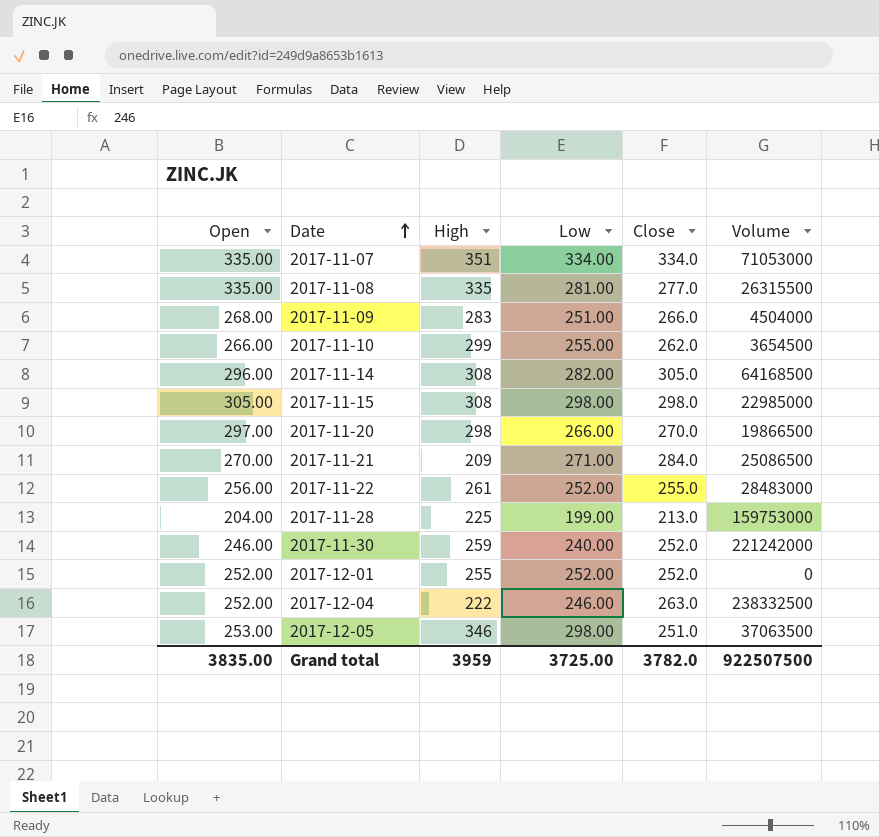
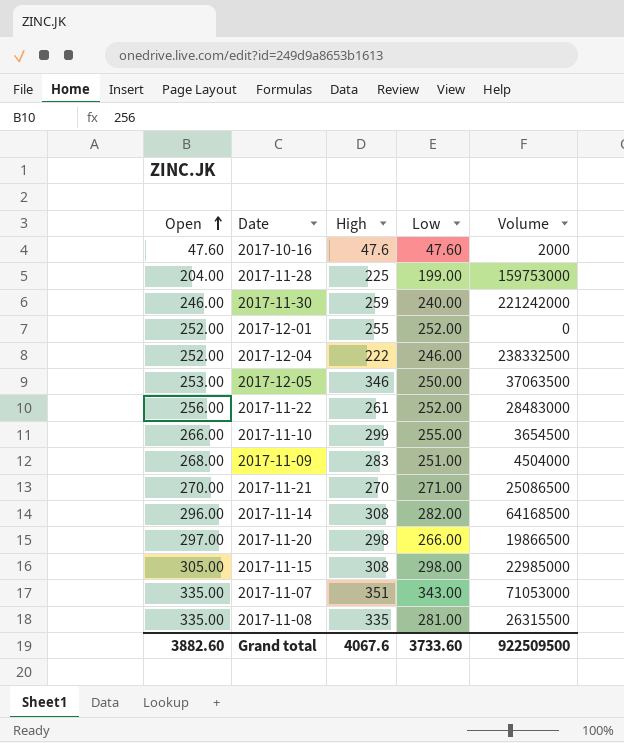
row order: Date ascending -> Open ascending
column Close | position: 5 -> none
row 2017-10-16: none -> 47.60 | 47.6 | 47.60 | 2000
2017-12-05 | Low: 298.00 -> 250.00
2017-11-21 | High: 209 -> 270
2017-11-07 | Low: 334.00 -> 343.00
Grand total | Open: 3835.00 -> 3882.60
Grand total | High: 3959 -> 4067.6
Grand total | Low: 3725.00 -> 3733.60
Grand total | Volume: 922507500 -> 922509500

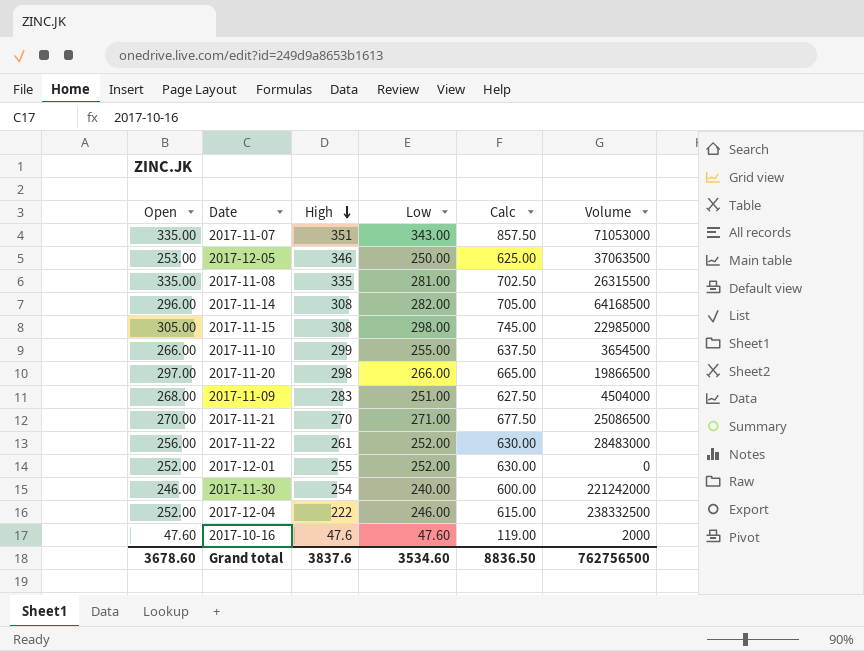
row order: Open ascending -> High descending
column Calc | formula: none -> [Low] * 2.5
row 2017-11-28: 204.00 | 225 | 199.00 | 159753000 -> none
2017-11-30 | High: 259 -> 254
Grand total | Open: 3882.60 -> 3678.60
Grand total | High: 4067.6 -> 3837.6
Grand total | Low: 3733.60 -> 3534.60
Grand total | Volume: 922509500 -> 762756500

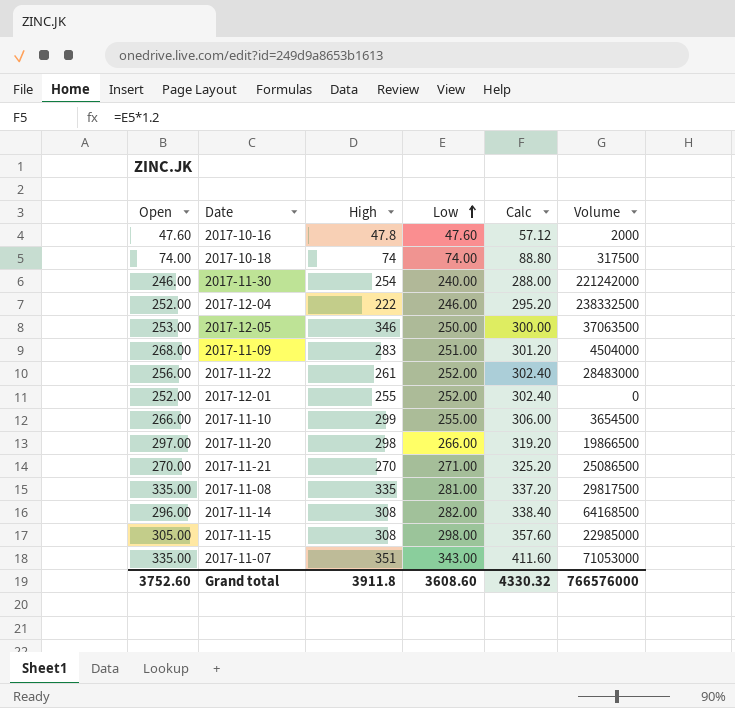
row order: High descending -> Low ascending
column Calc | formula: [Low] * 2.5 -> [Low] * 1.2
2017-10-16 | High: 47.6 -> 47.8
row 2017-10-18: none -> 74.00 | 74 | 74.00 | 88.80 | 317500
2017-11-08 | Volume: 26315500 -> 29817500
Grand total | Open: 3678.60 -> 3752.60
Grand total | High: 3837.6 -> 3911.8
Grand total | Low: 3534.60 -> 3608.60
Grand total | Calc: 8836.50 -> 4330.32
Grand total | Volume: 762756500 -> 766576000

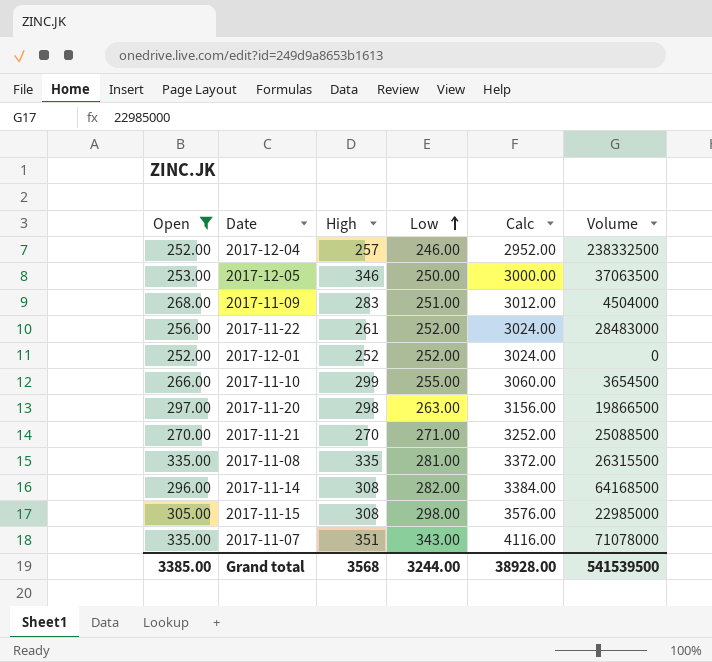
filter: none -> Open >= 252.00
column Calc | formula: [Low] * 1.2 -> [Low] * 12
2017-12-04 | High: 222 -> 257
2017-12-01 | High: 255 -> 252
2017-11-20 | Low: 266.00 -> 263.00
2017-11-21 | Volume: 25086500 -> 25088500
2017-11-08 | Volume: 29817500 -> 26315500
2017-11-07 | Volume: 71053000 -> 71078000
Grand total | Open: 3752.60 -> 3385.00
Grand total | High: 3911.8 -> 3568
Grand total | Low: 3608.60 -> 3244.00
Grand total | Calc: 4330.32 -> 38928.00
Grand total | Volume: 766576000 -> 541539500

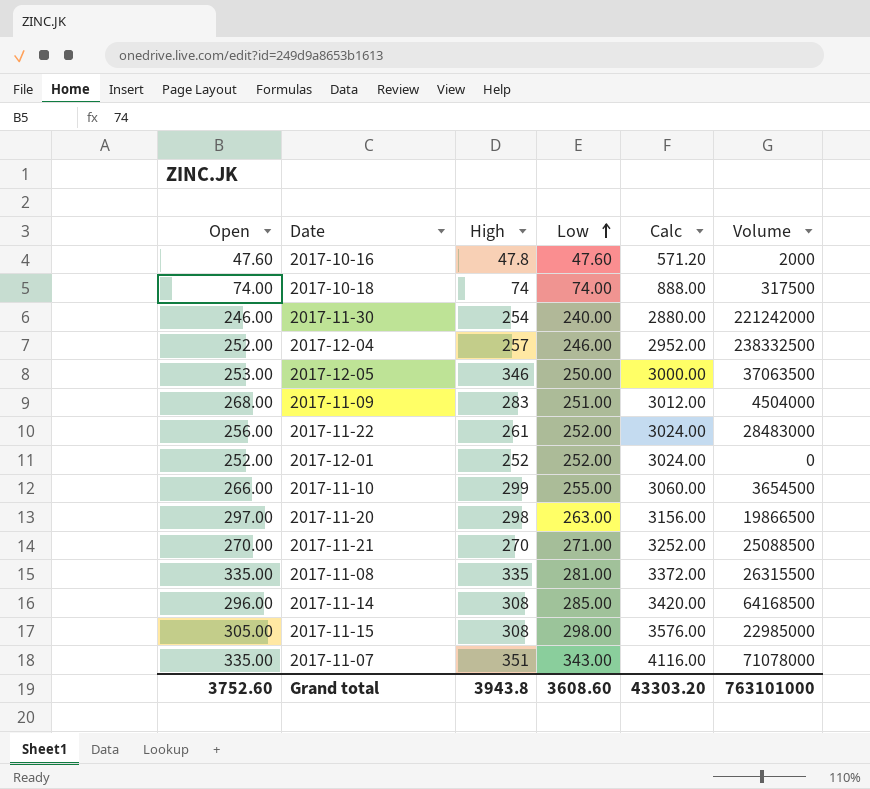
filter: Open >= 252.00 -> none
2017-11-14 | Low: 282.00 -> 285.00
2017-11-14 | Calc: 3384.00 -> 3420.00
Grand total | Open: 3385.00 -> 3752.60
Grand total | High: 3568 -> 3943.8
Grand total | Low: 3244.00 -> 3608.60
Grand total | Calc: 38928.00 -> 43303.20
Grand total | Volume: 541539500 -> 763101000

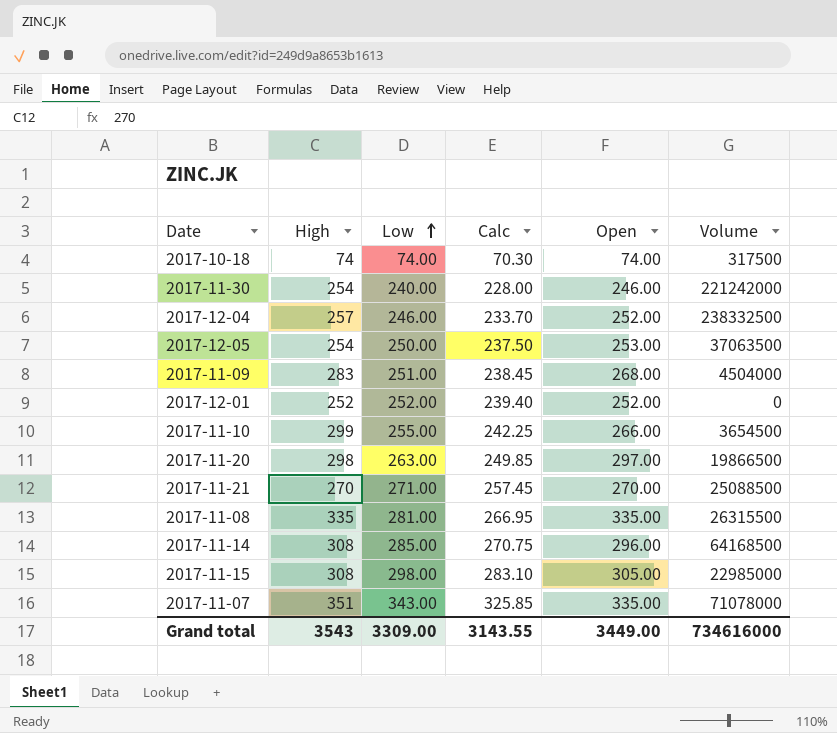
column Calc | formula: [Low] * 12 -> [Low] * 0.95
column Open | position: 1 -> 5
row 2017-10-16: 47.60 | 47.8 | 47.60 | 571.20 | 2000 -> none
row 2017-11-22: 256.00 | 261 | 252.00 | 3024.00 | 28483000 -> none
2017-12-05 | High: 346 -> 254
Grand total | High: 3943.8 -> 3543
Grand total | Low: 3608.60 -> 3309.00
Grand total | Calc: 43303.20 -> 3143.55
Grand total | Open: 3752.60 -> 3449.00
Grand total | Volume: 763101000 -> 734616000

